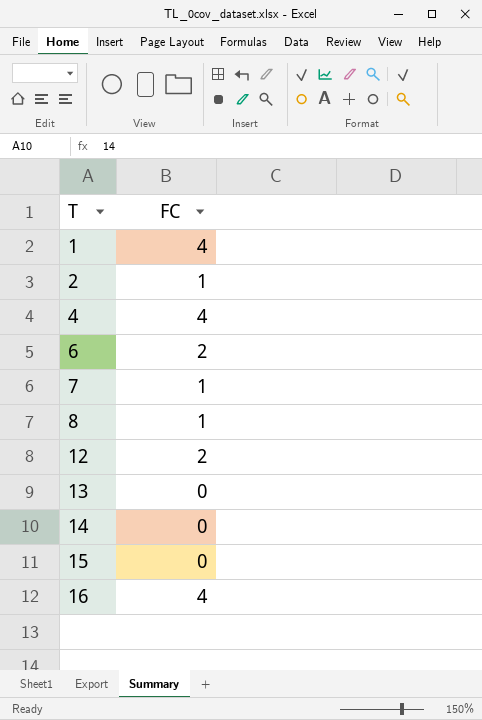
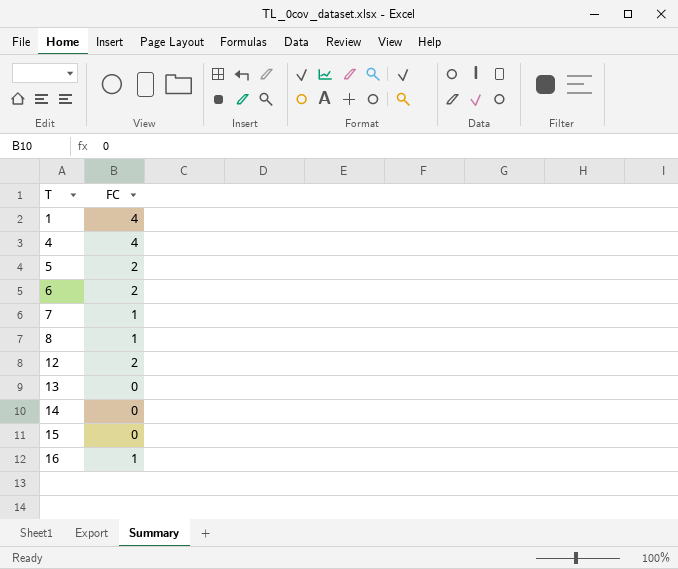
row 2: 1 -> none
row 5: none -> 2
16 | FC: 4 -> 1

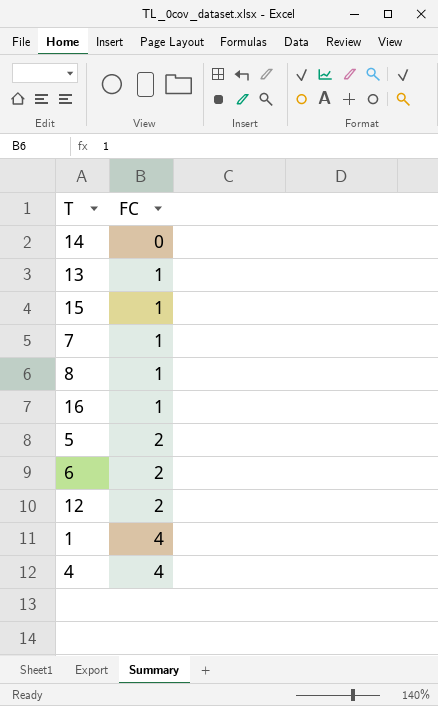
row order: T ascending -> FC ascending
13 | FC: 0 -> 1
15 | FC: 0 -> 1

